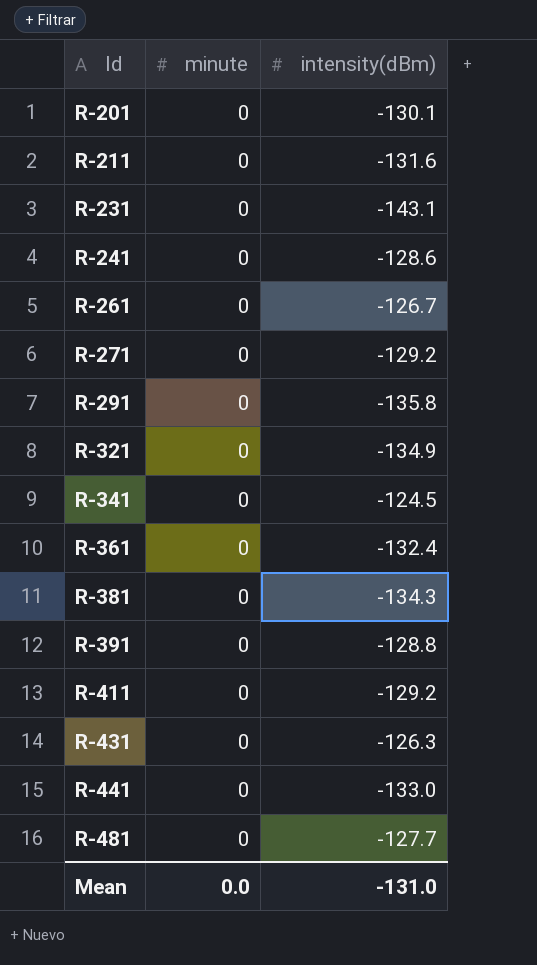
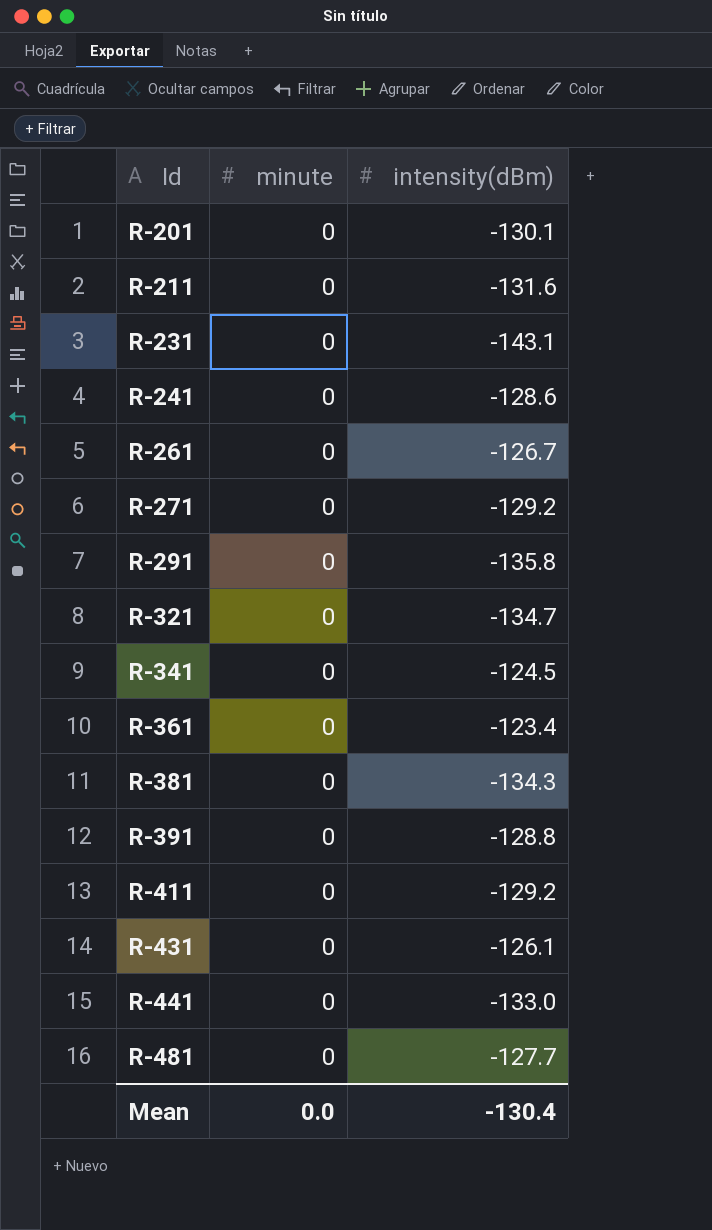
R-321 | intensity(dBm): -134.9 -> -134.7
R-361 | intensity(dBm): -132.4 -> -123.4
R-431 | intensity(dBm): -126.3 -> -126.1
Mean | intensity(dBm): -131.0 -> -130.4

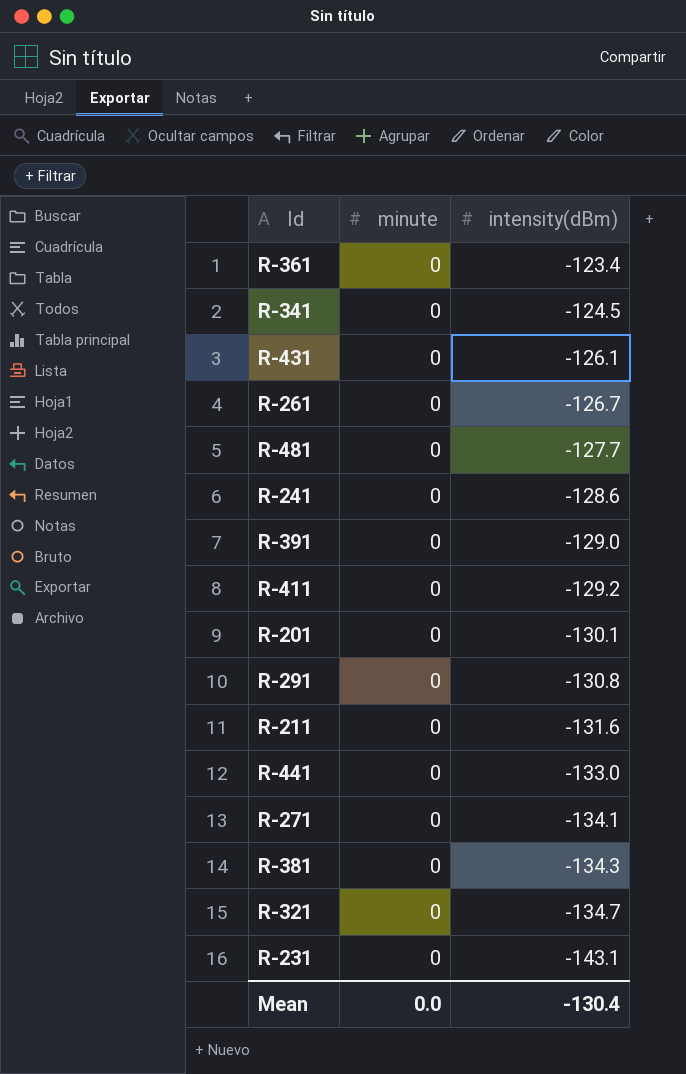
row order: Id ascending -> intensity(dBm) descending
R-391 | intensity(dBm): -128.8 -> -129.0
R-291 | intensity(dBm): -135.8 -> -130.8
R-271 | intensity(dBm): -129.2 -> -134.1

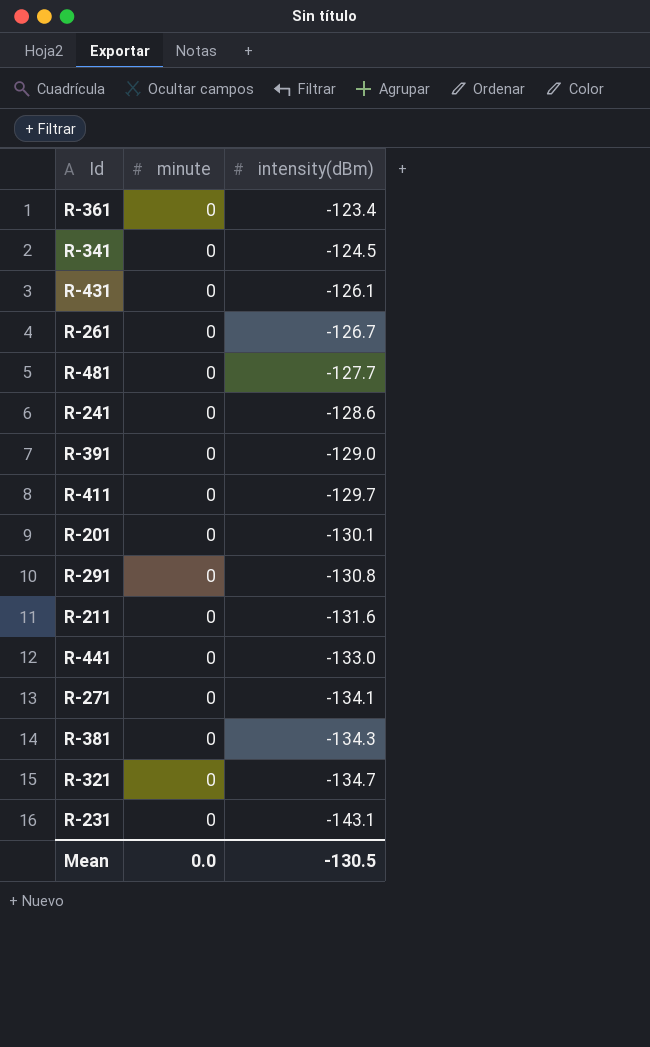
R-411 | intensity(dBm): -129.2 -> -129.7
Mean | intensity(dBm): -130.4 -> -130.5

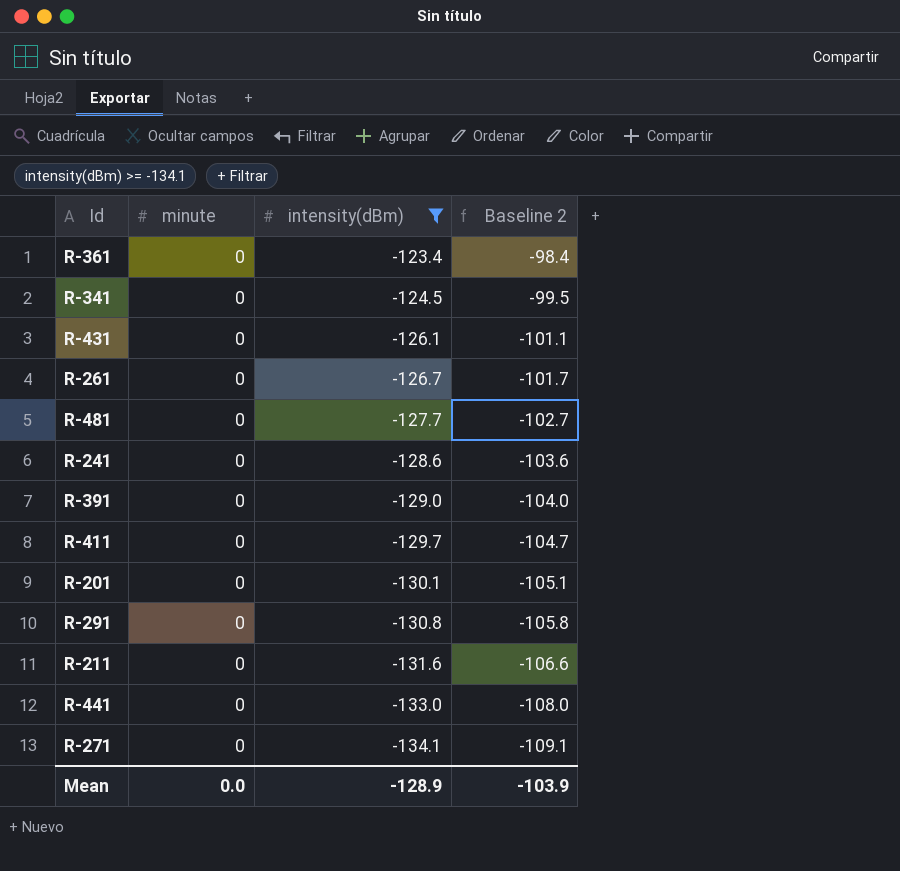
filter: none -> intensity(dBm) >= -134.1
column Baseline 2 | formula: none -> [intensity(dBm)] + 25
Mean | intensity(dBm): -130.5 -> -128.9

